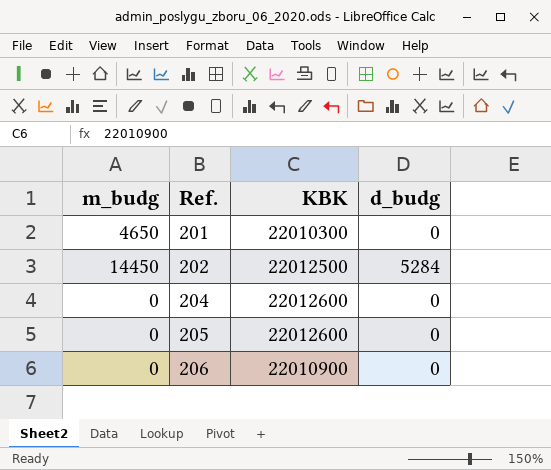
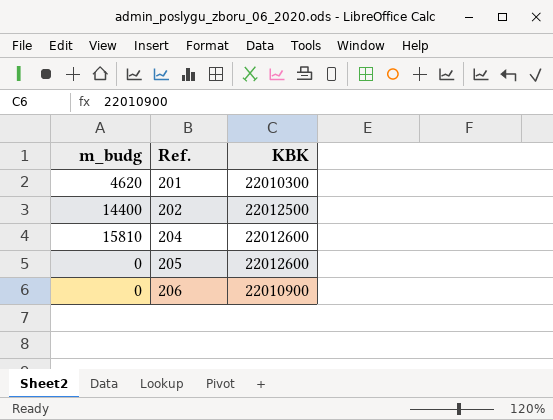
column d_budg | position: 4 -> none
201 | m_budg: 4650 -> 4620
202 | m_budg: 14450 -> 14400
204 | m_budg: 0 -> 15810

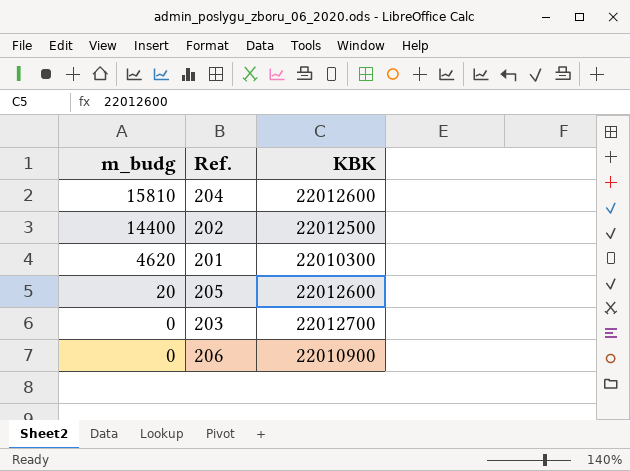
row order: Ref. ascending -> m_budg descending
205 | m_budg: 0 -> 20
row 203: none -> 0 | 22012700

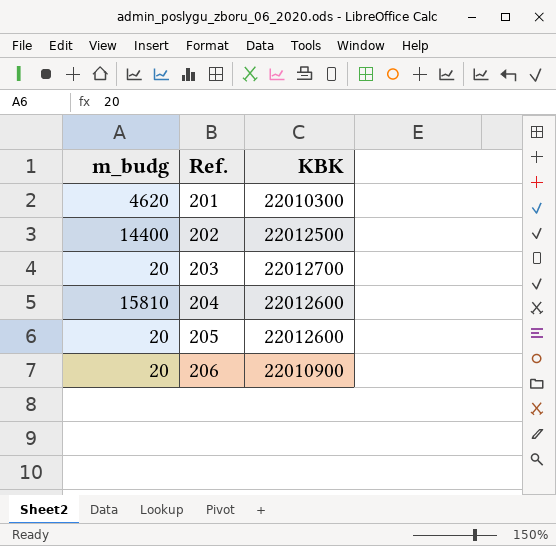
row order: m_budg descending -> Ref. ascending
203 | m_budg: 0 -> 20
206 | m_budg: 0 -> 20

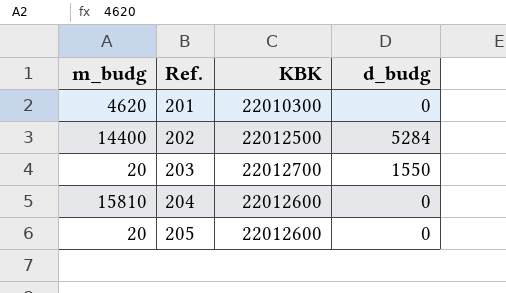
column d_budg | position: none -> 4
row 206: 20 | 22010900 -> none

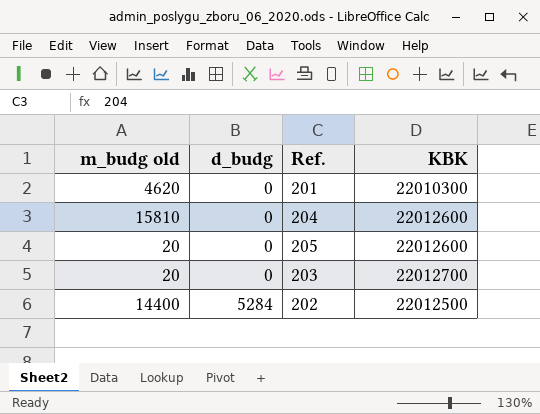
row order: Ref. ascending -> d_budg ascending
column name: m_budg -> m_budg old
column d_budg | position: 4 -> 2
203 | d_budg: 1550 -> 0

